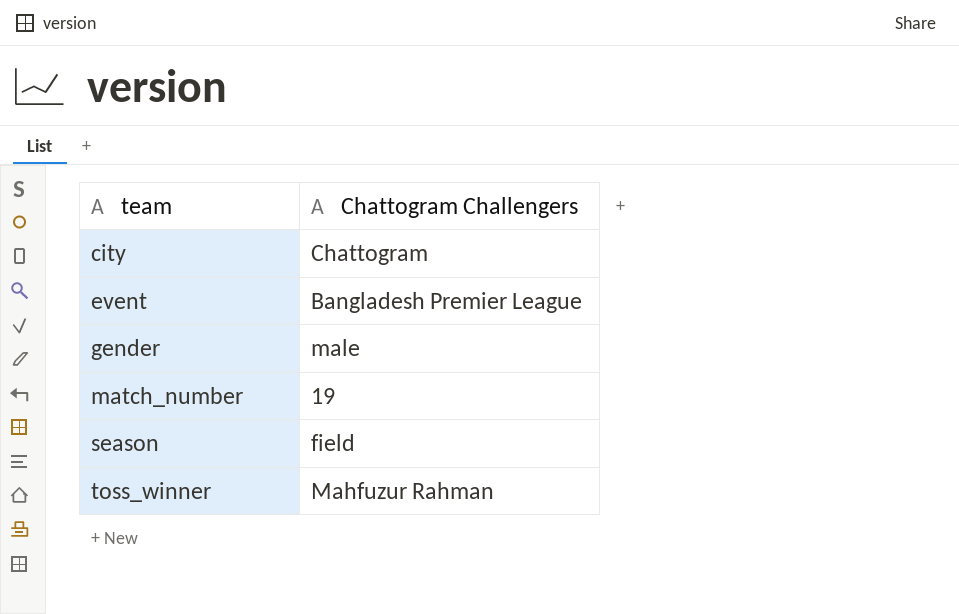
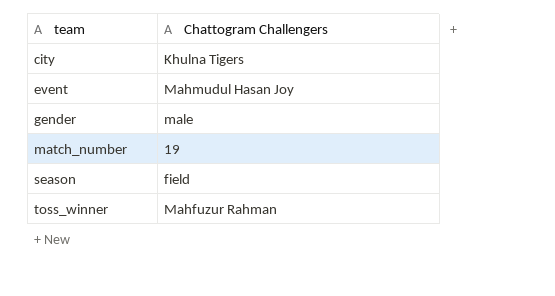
city | Chattogram Challengers: Chattogram -> Khulna Tigers
event | Chattogram Challengers: Bangladesh Premier League -> Mahmudul Hasan Joy

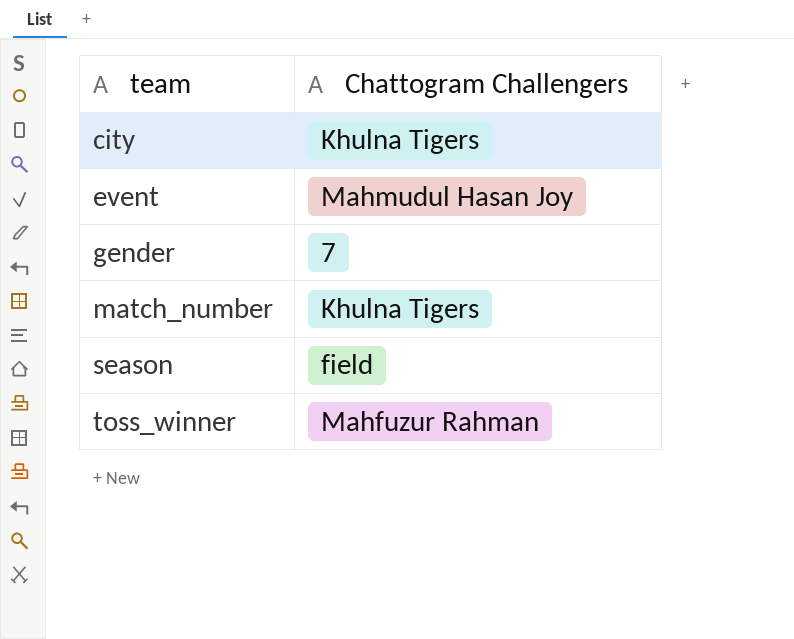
gender | Chattogram Challengers: male -> 7
match_number | Chattogram Challengers: 19 -> Khulna Tigers

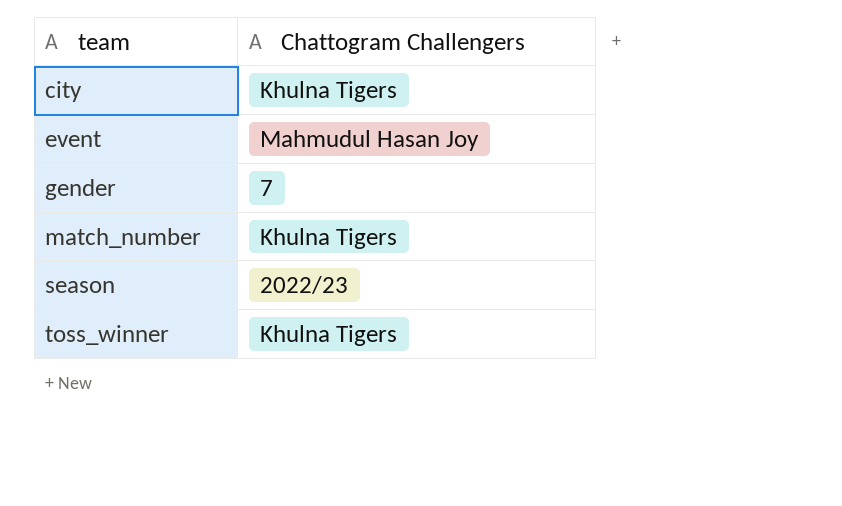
season | Chattogram Challengers: field -> 2022/23
toss_winner | Chattogram Challengers: Mahfuzur Rahman -> Khulna Tigers

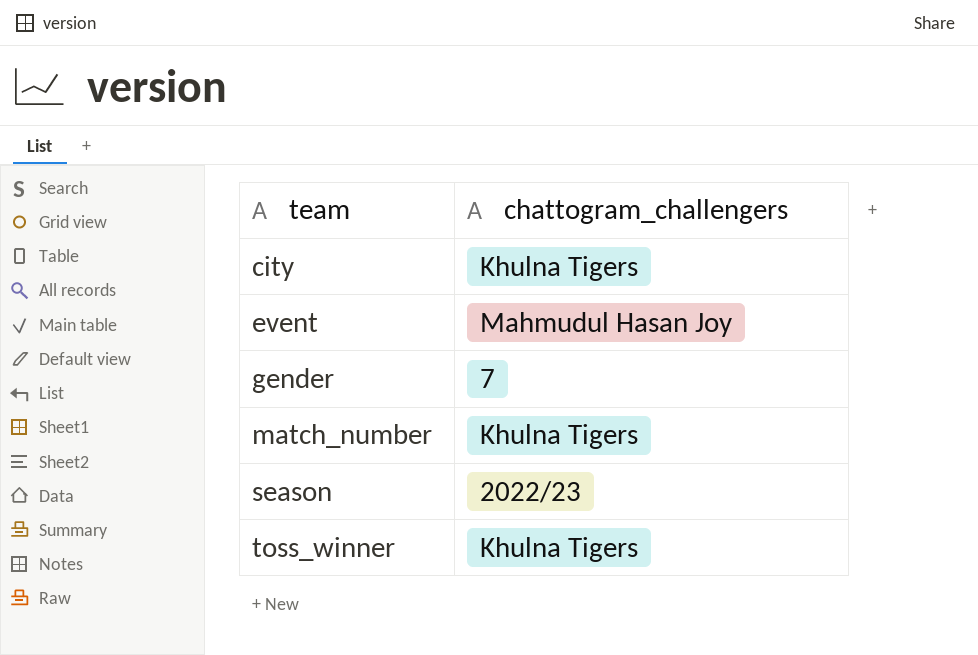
column name: Chattogram Challengers -> chattogram_challengers

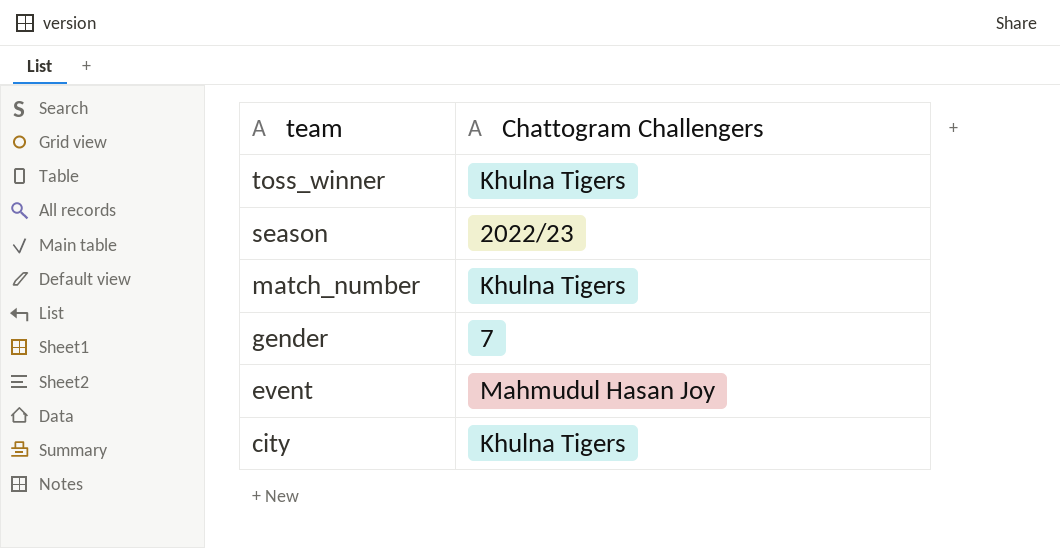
row order: team ascending -> team descending
column name: chattogram_challengers -> Chattogram Challengers

